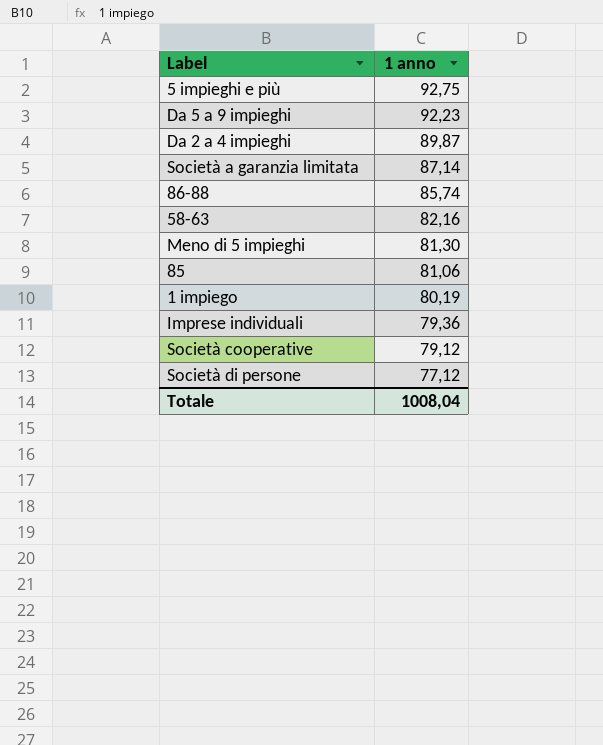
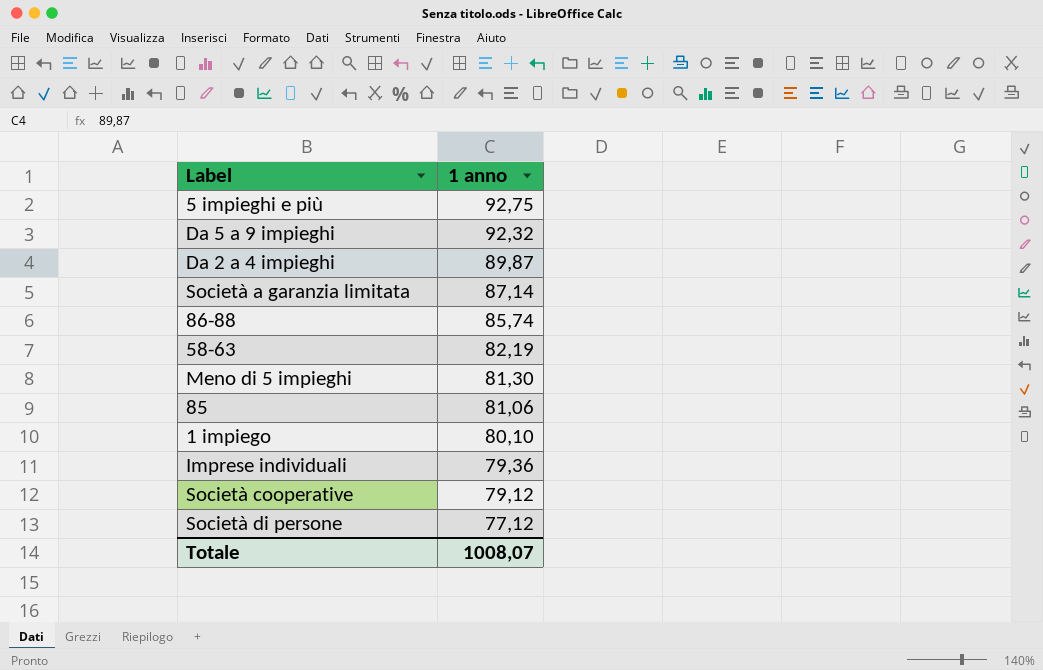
Da 5 a 9 impieghi | 1 anno: 92,23 -> 92,32
58-63 | 1 anno: 82,16 -> 82,19
1 impiego | 1 anno: 80,19 -> 80,10
Totale | 1 anno: 1008,04 -> 1008,07

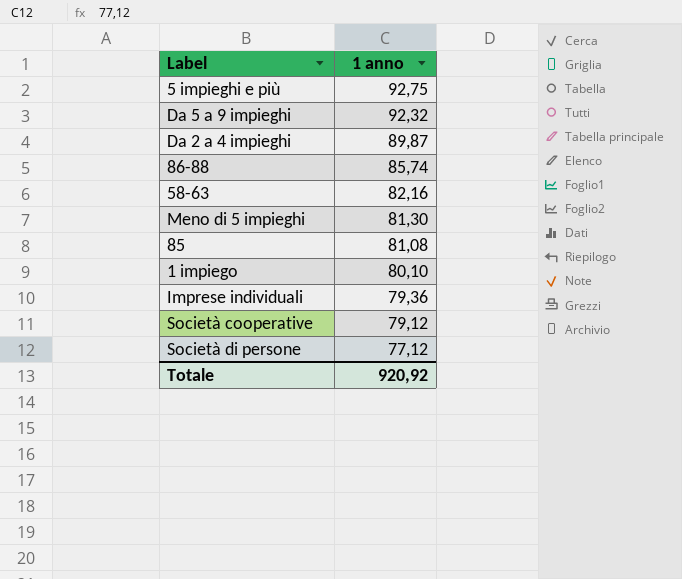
row Società a garanzia limitata: 87,14 -> none
58-63 | 1 anno: 82,19 -> 82,16
85 | 1 anno: 81,06 -> 81,08
Totale | 1 anno: 1008,07 -> 920,92

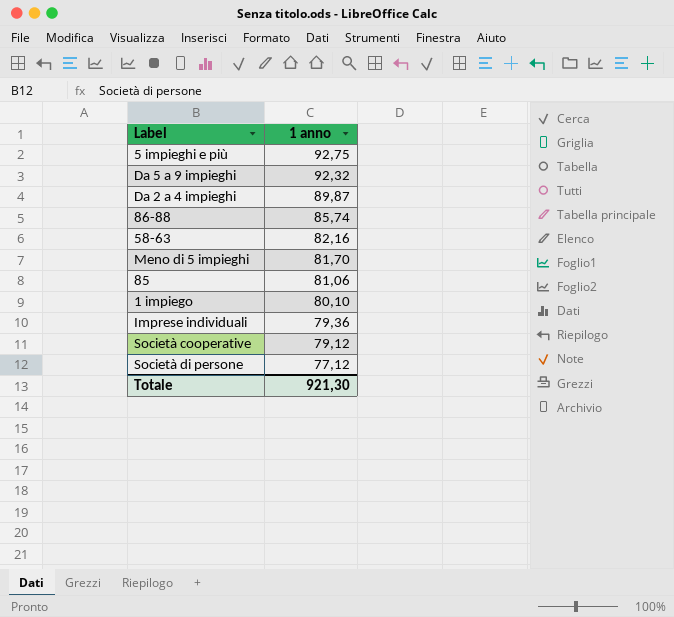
Meno di 5 impieghi | 1 anno: 81,30 -> 81,70
85 | 1 anno: 81,08 -> 81,06
Totale | 1 anno: 920,92 -> 921,30

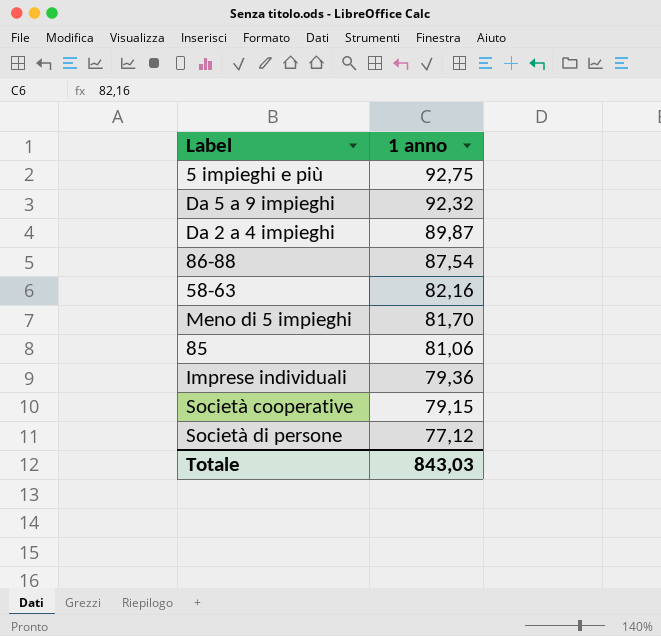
row 1 impiego: 80,10 -> none
86-88 | 1 anno: 85,74 -> 87,54
Società cooperative | 1 anno: 79,12 -> 79,15
Totale | 1 anno: 921,30 -> 843,03

